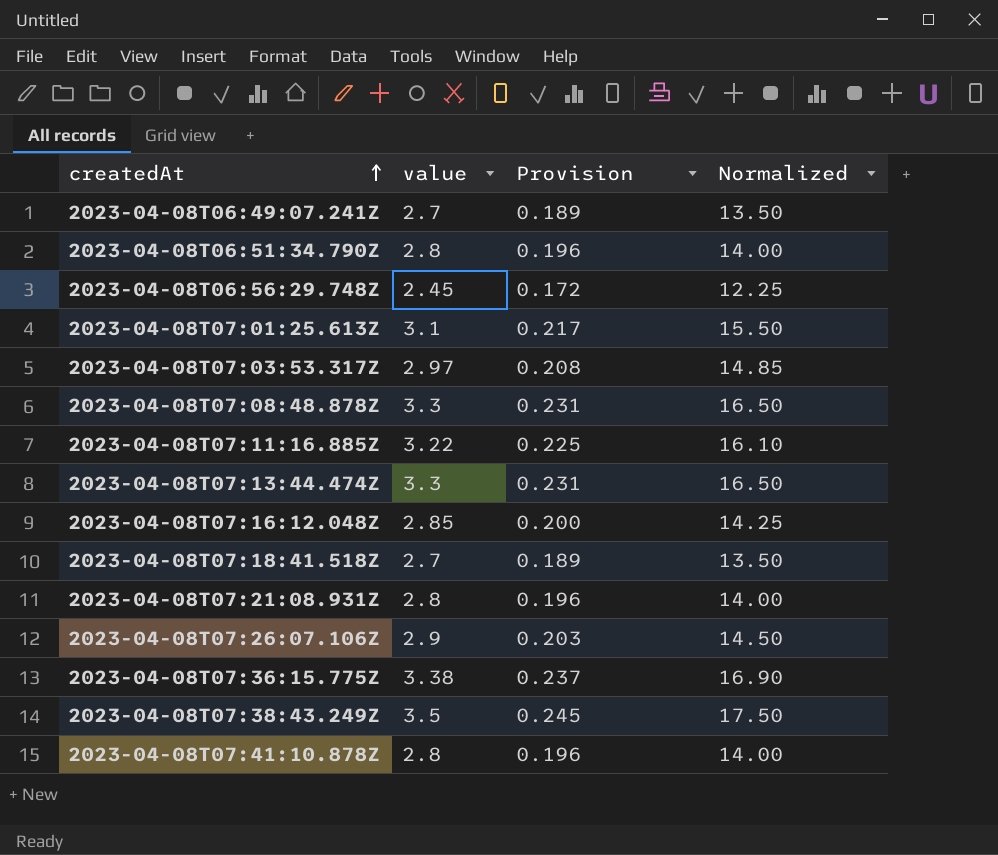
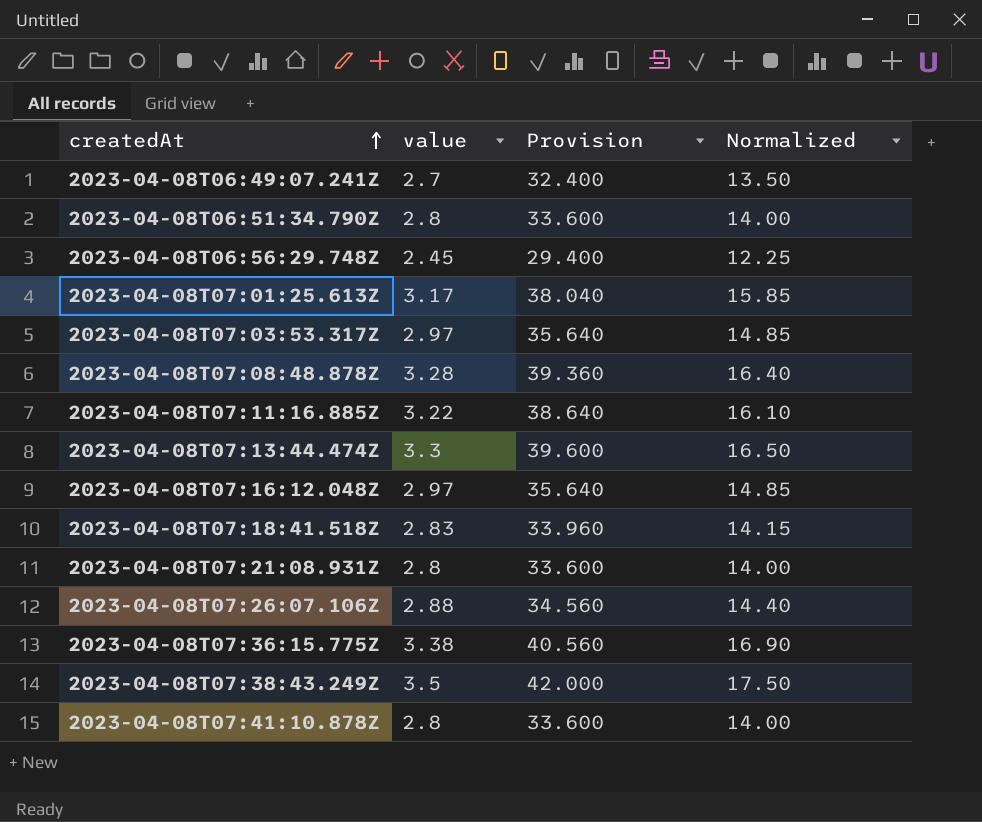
column Provision | formula: [value] * 0.07 -> [value] * 12
2023-04-08T07:01:25.613Z | value: 3.1 -> 3.17
2023-04-08T07:01:25.613Z | Normalized: 15.50 -> 15.85
2023-04-08T07:08:48.878Z | value: 3.3 -> 3.28
2023-04-08T07:08:48.878Z | Normalized: 16.50 -> 16.40
2023-04-08T07:16:12.048Z | value: 2.85 -> 2.97
2023-04-08T07:16:12.048Z | Normalized: 14.25 -> 14.85
2023-04-08T07:18:41.518Z | value: 2.7 -> 2.83
2023-04-08T07:18:41.518Z | Normalized: 13.50 -> 14.15
2023-04-08T07:26:07.106Z | value: 2.9 -> 2.88
2023-04-08T07:26:07.106Z | Normalized: 14.50 -> 14.40

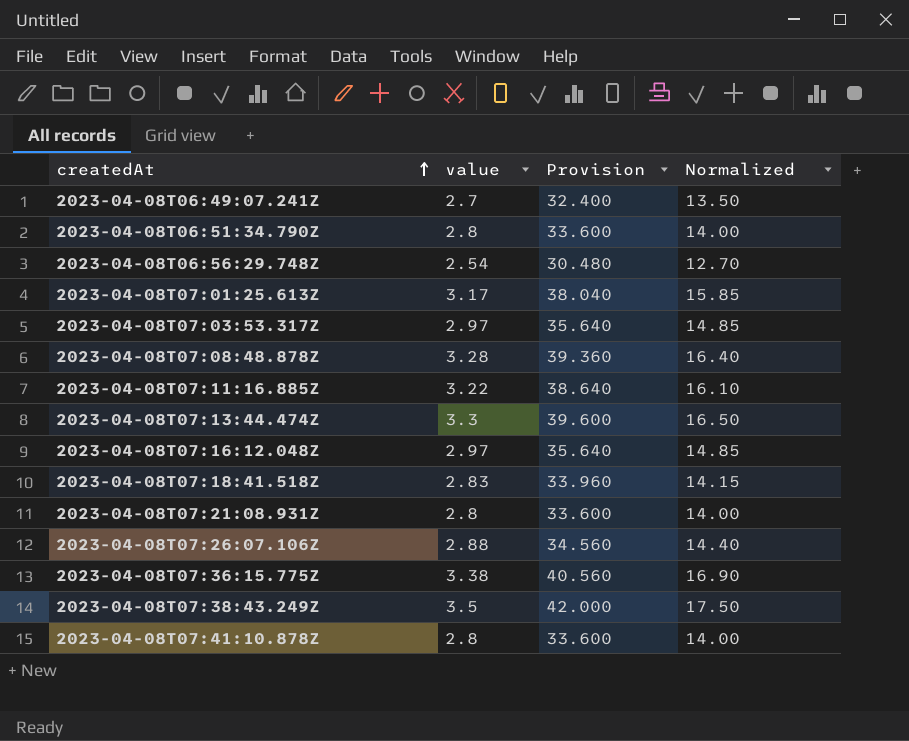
2023-04-08T06:56:29.748Z | value: 2.45 -> 2.54
2023-04-08T06:56:29.748Z | Provision: 29.400 -> 30.480
2023-04-08T06:56:29.748Z | Normalized: 12.25 -> 12.70

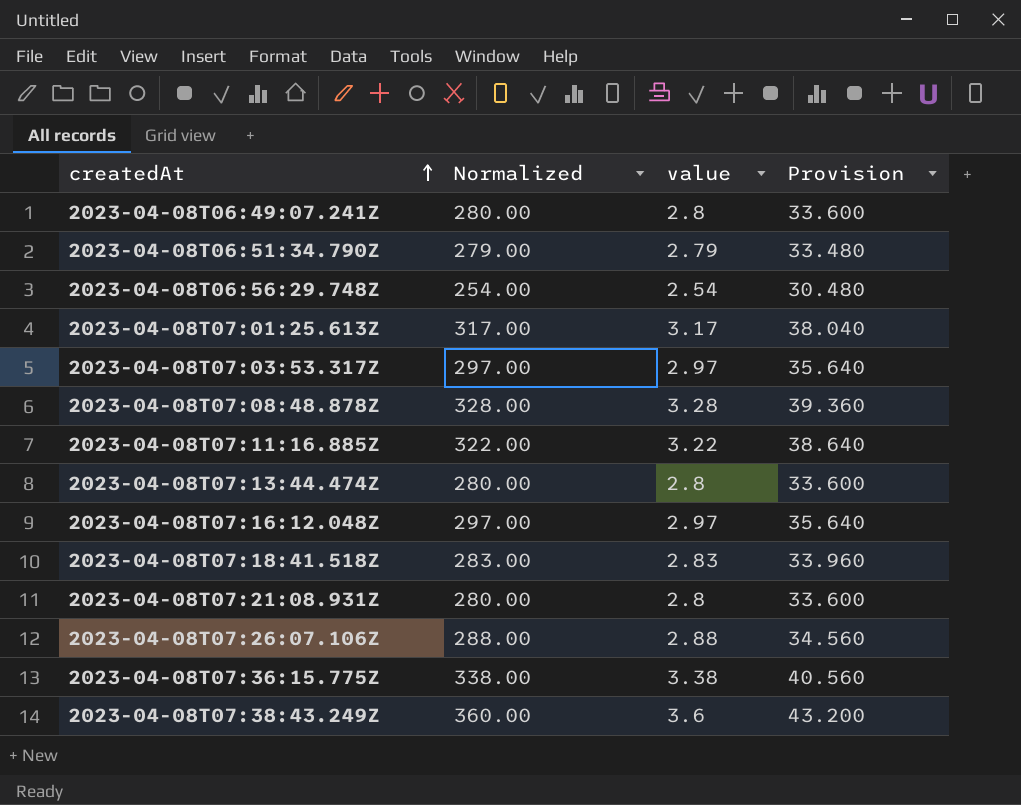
column Normalized | formula: [value] * 5 -> [value] * 100
column Normalized | position: 4 -> 2
row 2023-04-08T07:41:10.878Z: 2.8 | 33.600 | 14.00 -> none
2023-04-08T06:49:07.241Z | value: 2.7 -> 2.8
2023-04-08T06:49:07.241Z | Provision: 32.400 -> 33.600
2023-04-08T06:51:34.790Z | value: 2.8 -> 2.79
2023-04-08T06:51:34.790Z | Provision: 33.600 -> 33.480
2023-04-08T07:13:44.474Z | value: 3.3 -> 2.8
2023-04-08T07:13:44.474Z | Provision: 39.600 -> 33.600
2023-04-08T07:38:43.249Z | value: 3.5 -> 3.6
2023-04-08T07:38:43.249Z | Provision: 42.000 -> 43.200

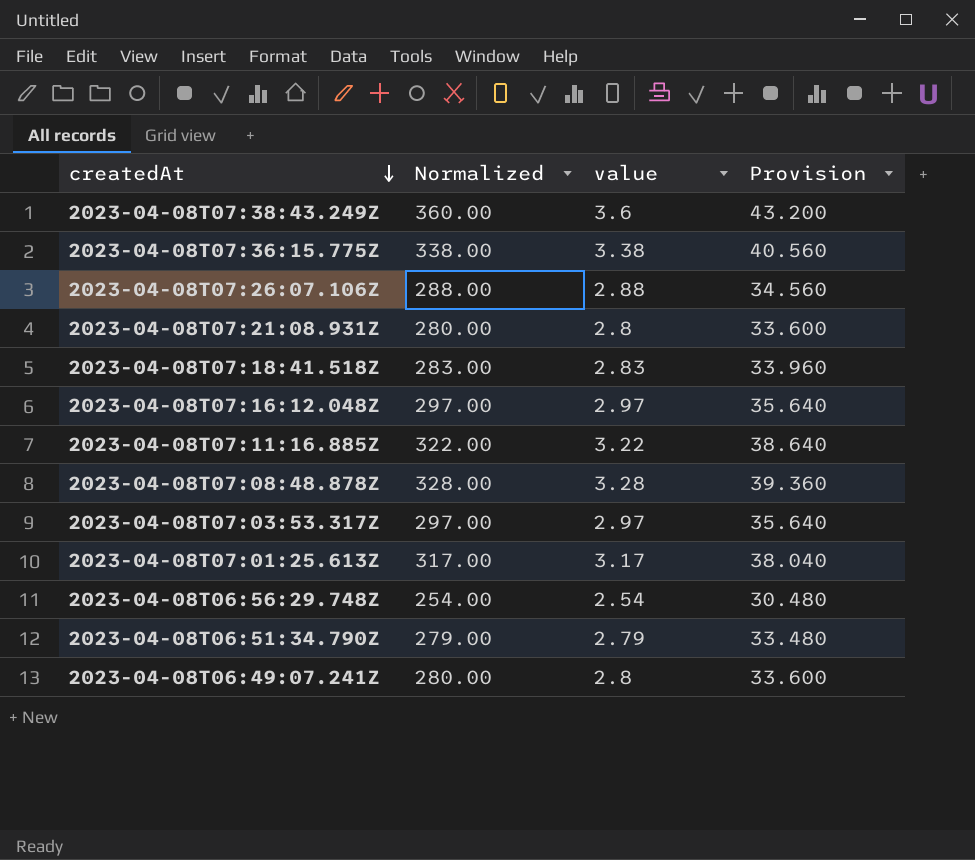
row order: createdAt ascending -> createdAt descending
row 2023-04-08T07:13:44.474Z: 280.00 | 2.8 | 33.600 -> none

